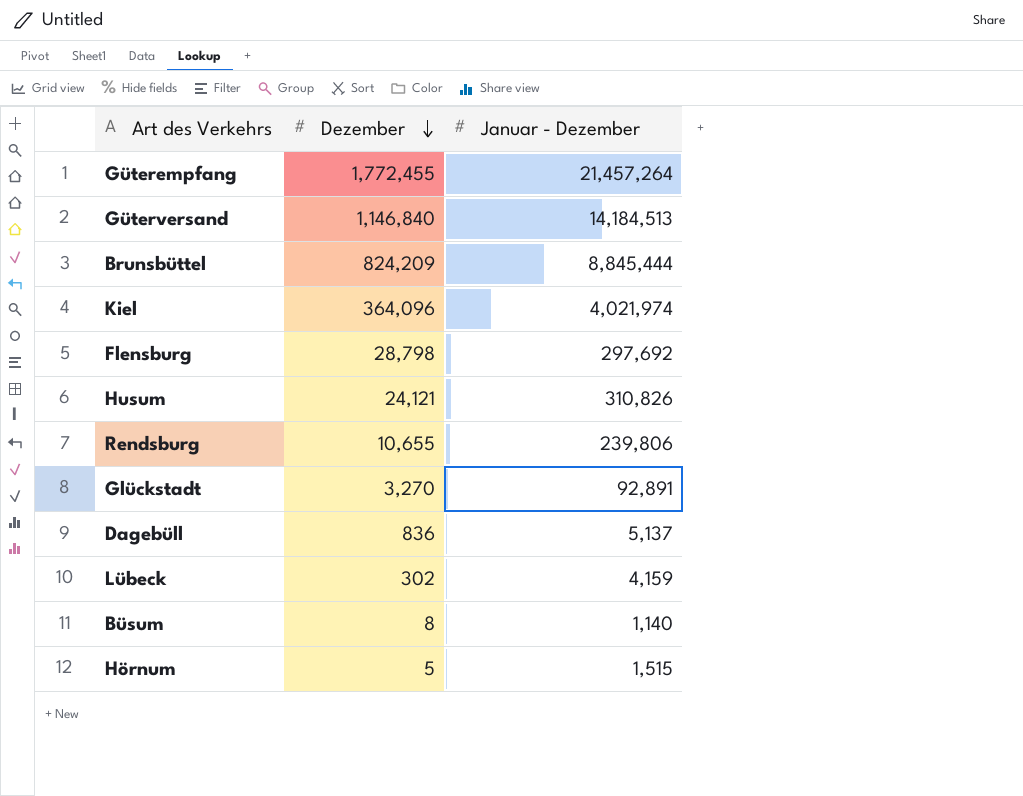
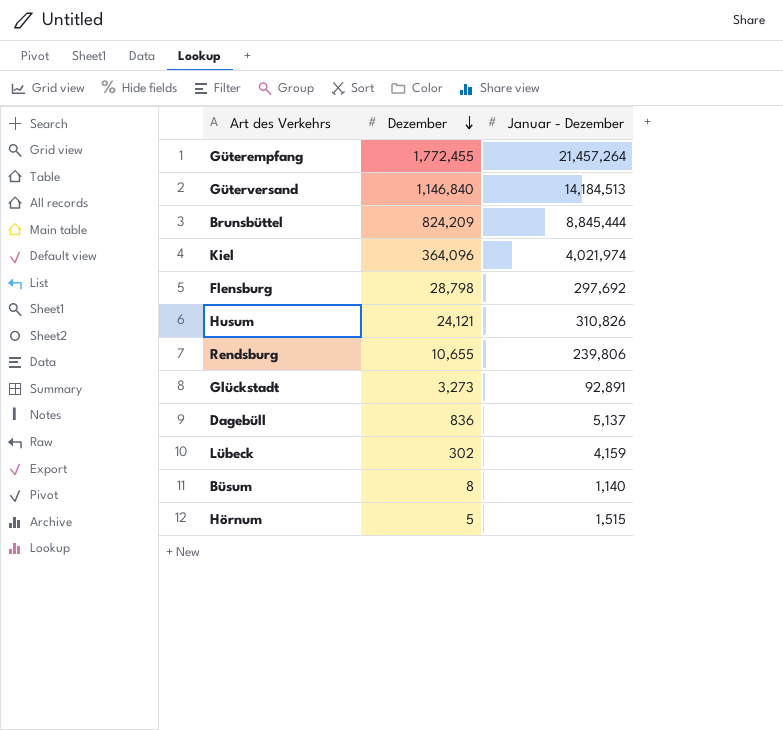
Glückstadt | Dezember: 3,270 -> 3,273

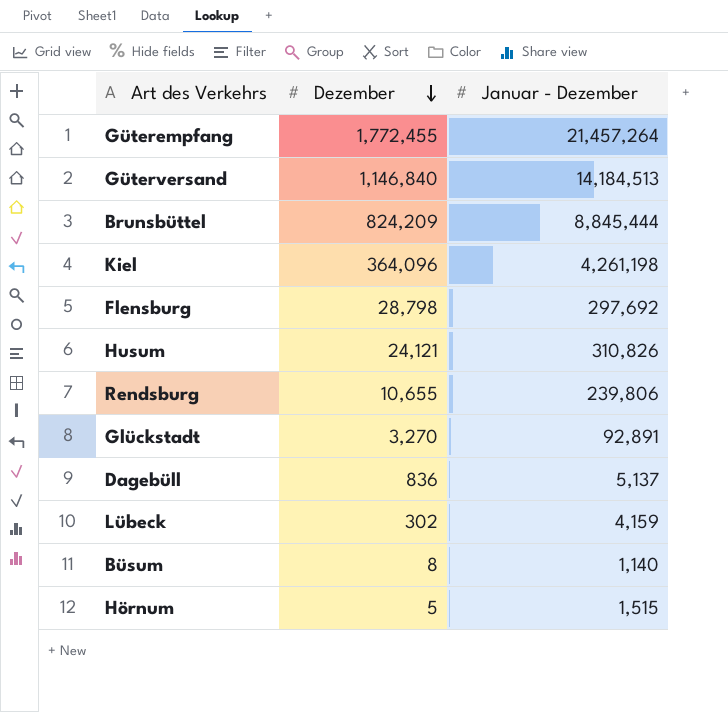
Kiel | Januar - Dezember: 4,021,974 -> 4,261,198
Glückstadt | Dezember: 3,273 -> 3,270

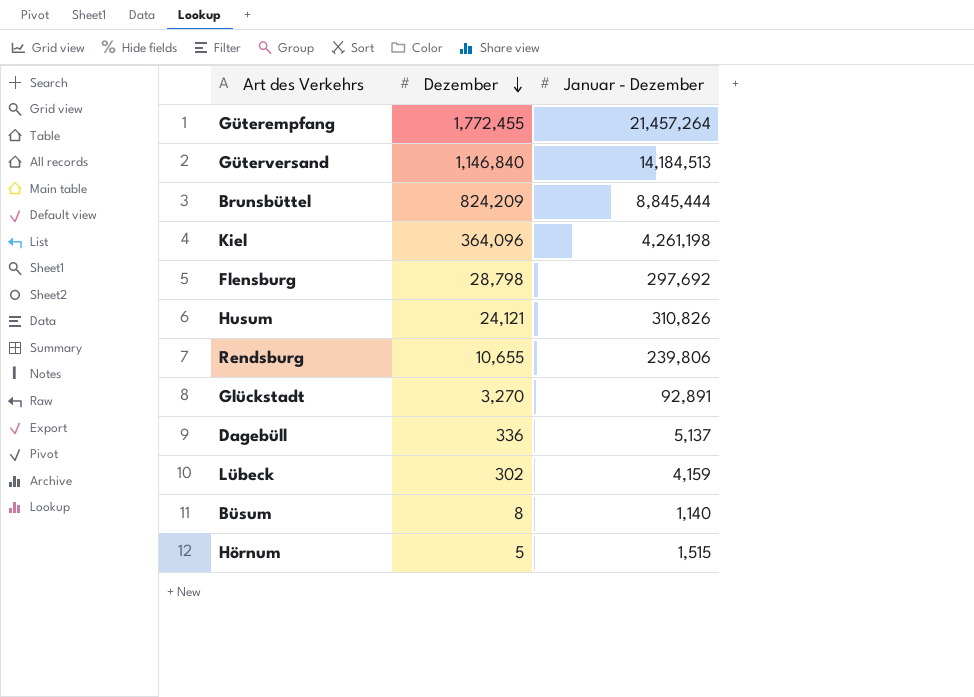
Dagebüll | Dezember: 836 -> 336

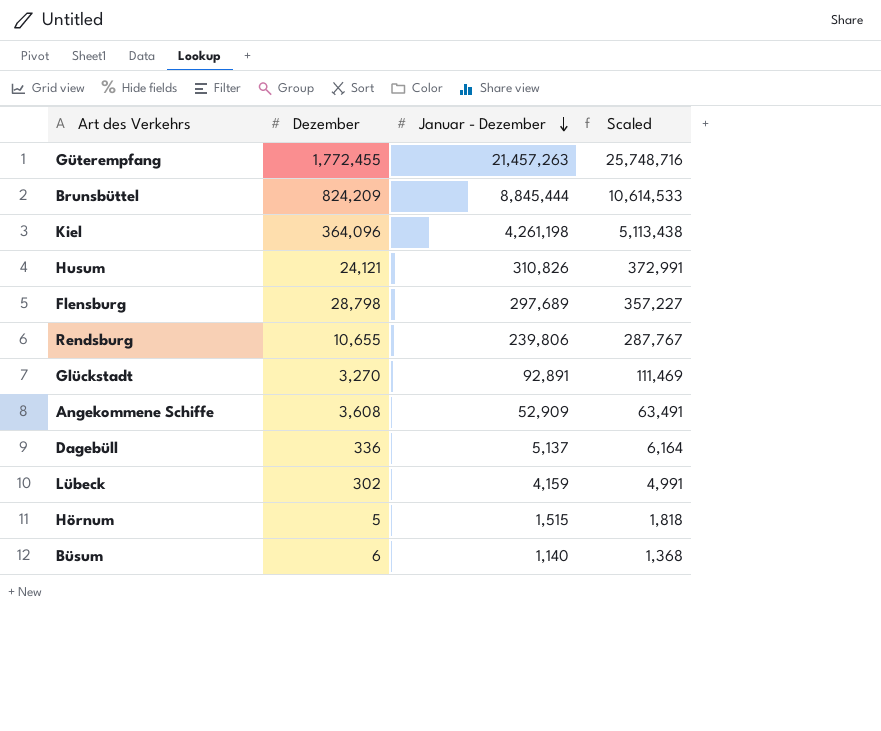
row order: Dezember descending -> Januar - Dezember descending
column Scaled | formula: none -> [Januar - Dezember] * 1.2
row Güterversand: 1,146,840 | 14,184,513 -> none
Güterempfang | Januar - Dezember: 21,457,264 -> 21,457,263
Flensburg | Januar - Dezember: 297,692 -> 297,689
row Angekommene Schiffe: none -> 3,608 | 52,909 | 63,491
Büsum | Dezember: 8 -> 6

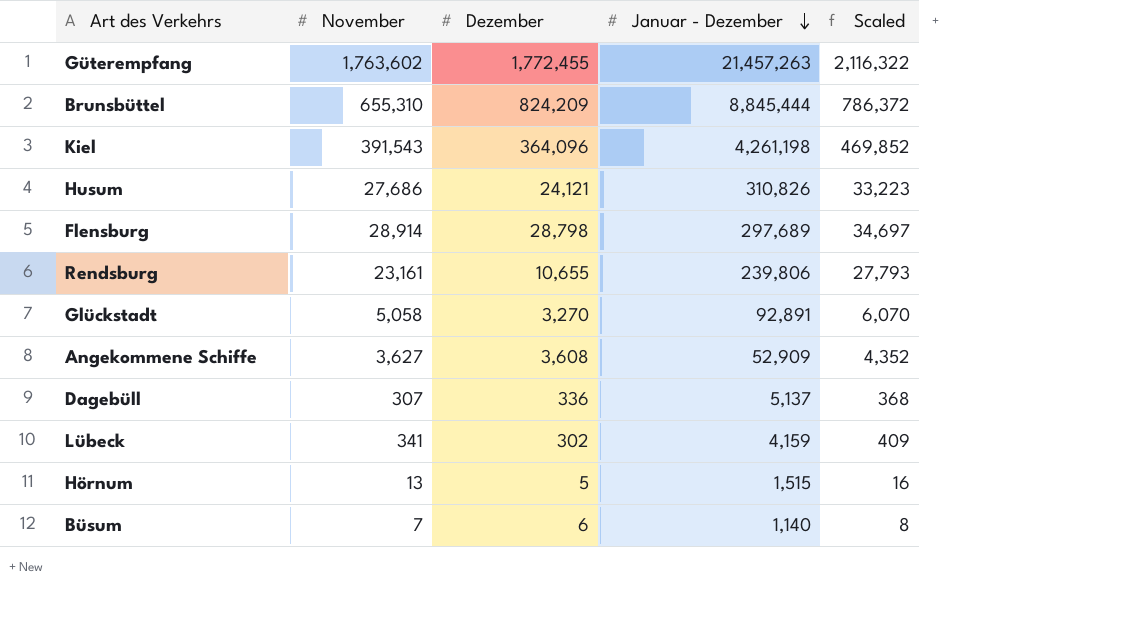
column November | position: none -> 2
column Scaled | formula: [Januar - Dezember] * 1.2 -> [November] * 1.2

